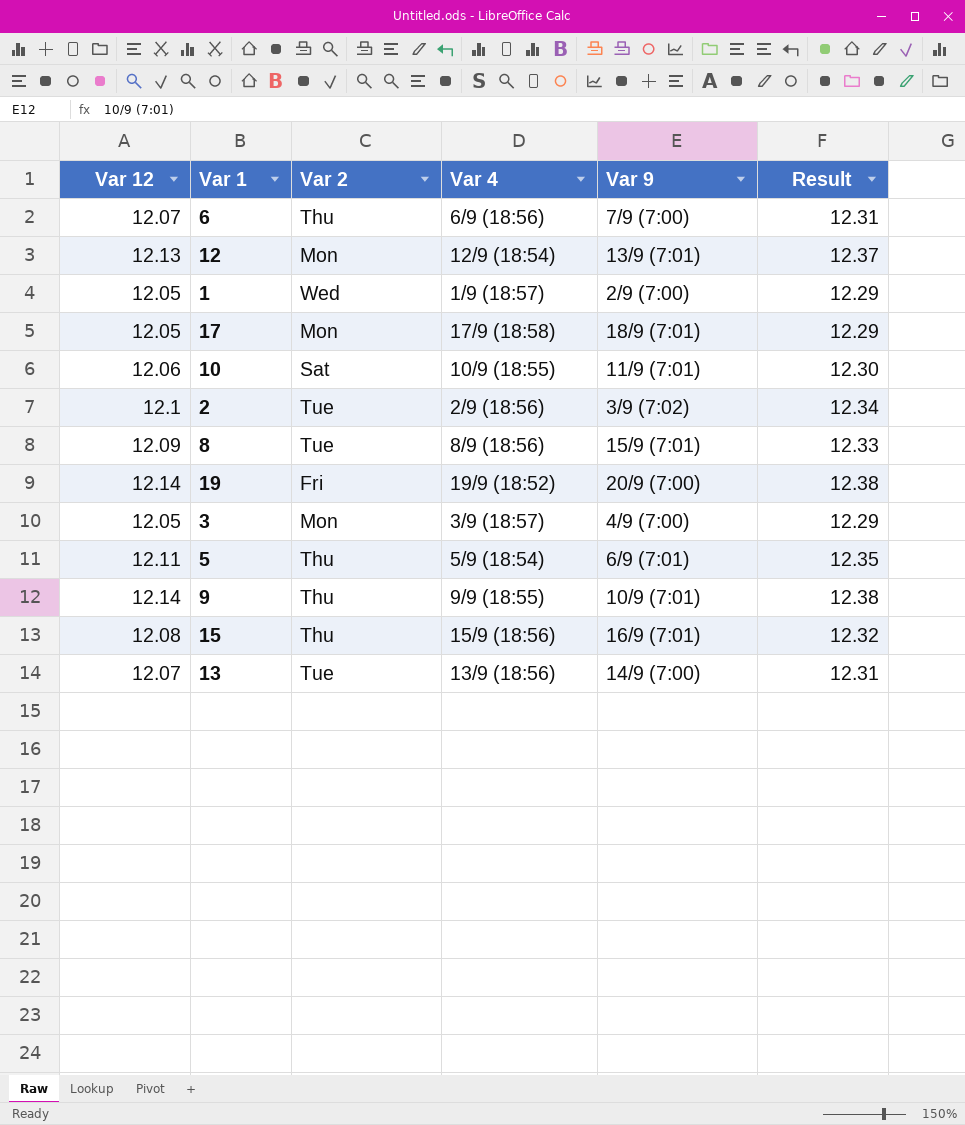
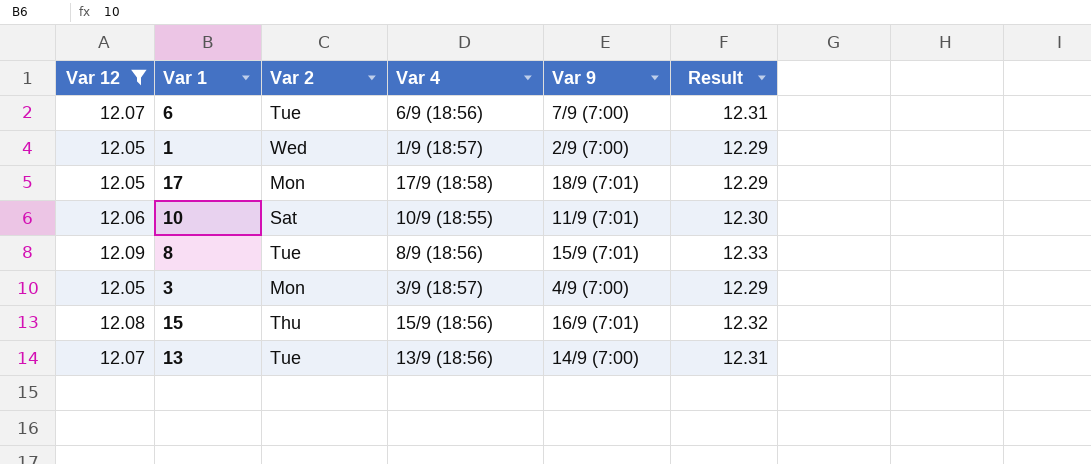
filter: none -> Var 12 <= 12.09
6 | Var 2: Thu -> Tue

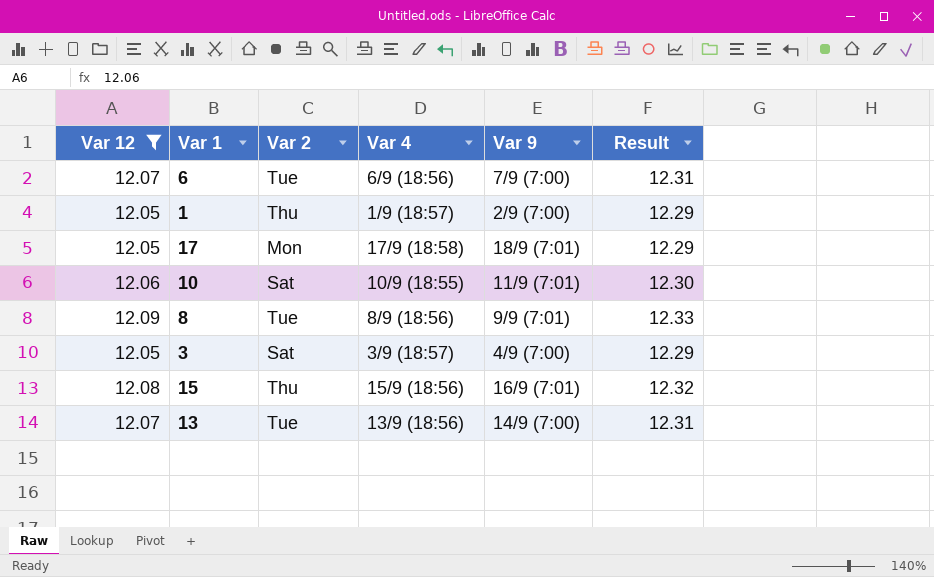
1 | Var 2: Wed -> Thu
8 | Var 9: 15/9 (7:01) -> 9/9 (7:01)
3 | Var 2: Mon -> Sat

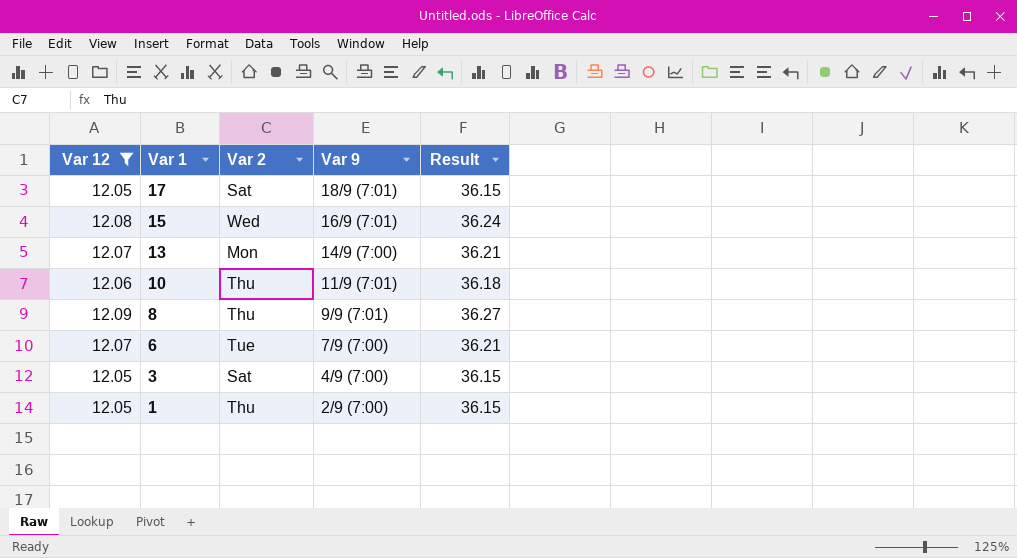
row order: none -> Var 1 descending
column Var 4 | position: 4 -> none
column Result | formula: [Var 12] * 1.02 -> [Var 12] * 3
17 | Var 2: Mon -> Sat
15 | Var 2: Thu -> Wed
13 | Var 2: Tue -> Mon
10 | Var 2: Sat -> Thu
8 | Var 2: Tue -> Thu

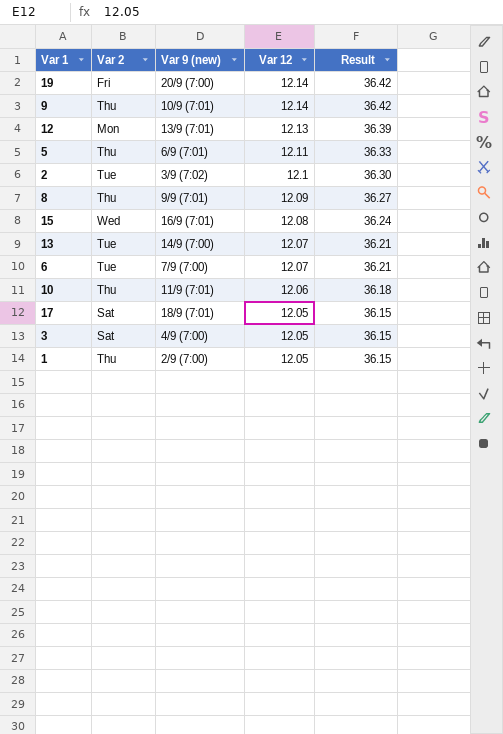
filter: Var 12 <= 12.09 -> none
row order: Var 1 descending -> Var 12 descending
column name: Var 9 -> Var 9 (new)
column Var 12 | position: 1 -> 4
13 | Var 2: Mon -> Tue

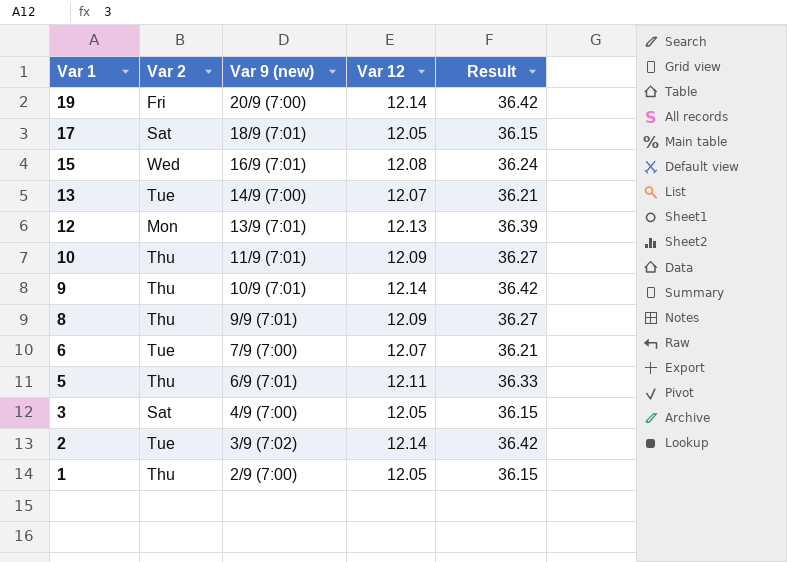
row order: Var 12 descending -> Var 1 descending
10 | Var 12: 12.06 -> 12.09
10 | Result: 36.18 -> 36.27
2 | Var 12: 12.1 -> 12.14
2 | Result: 36.30 -> 36.42

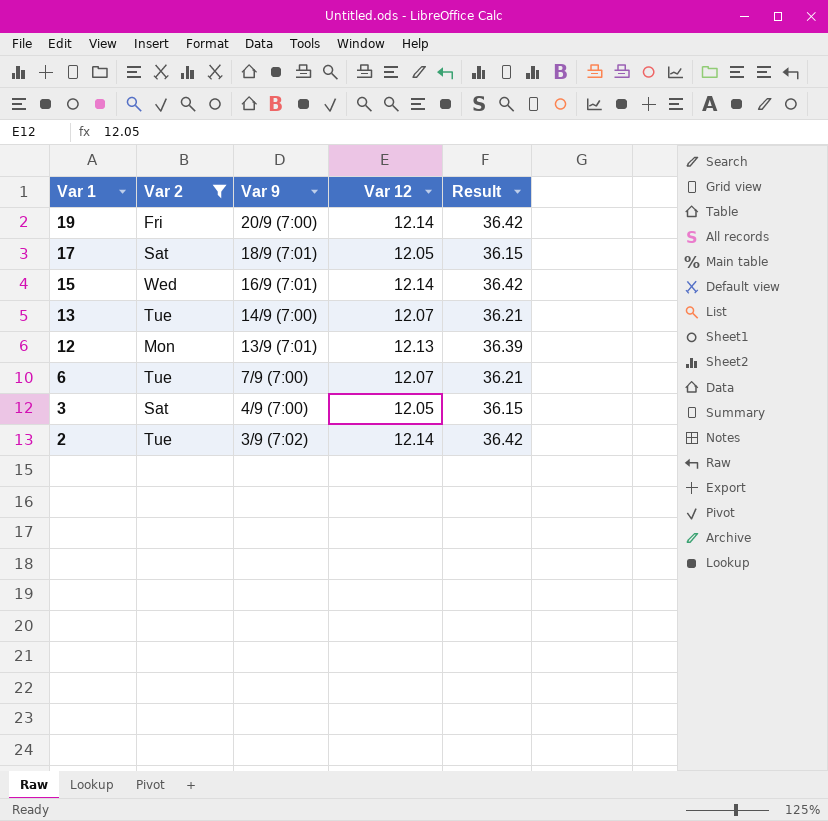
filter: none -> Var 2 != Thu
column name: Var 9 (new) -> Var 9
15 | Var 12: 12.08 -> 12.14
15 | Result: 36.24 -> 36.42

